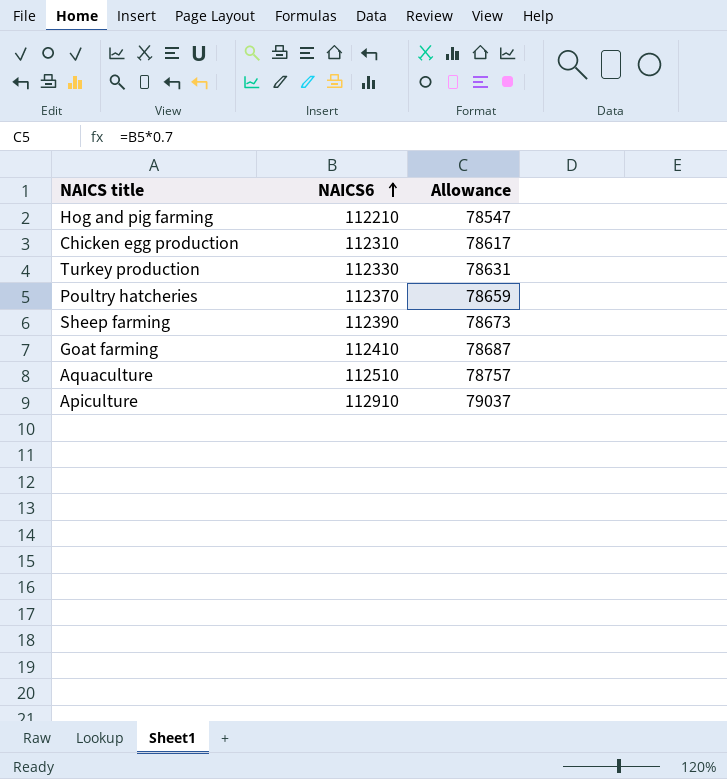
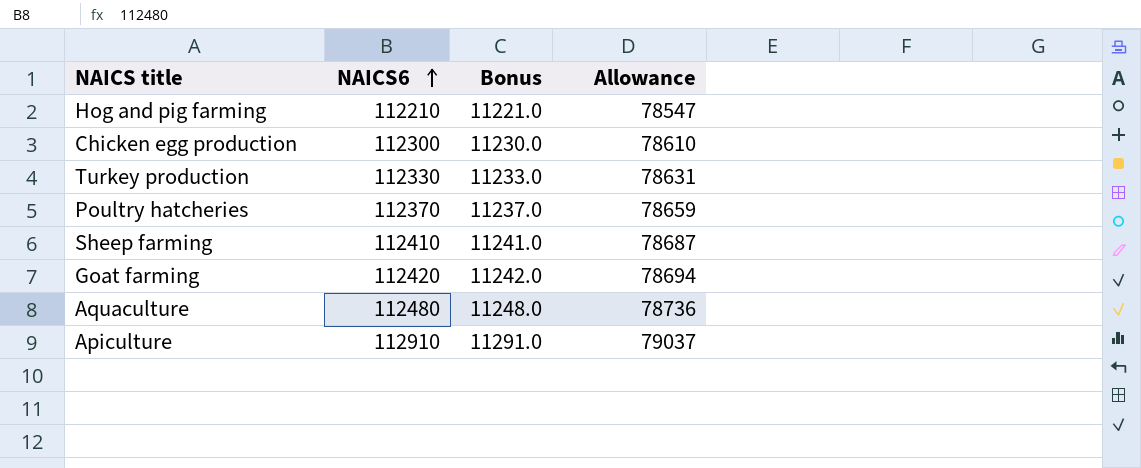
column Bonus | formula: none -> [NAICS6] * 0.1
Chicken egg production | NAICS6: 112310 -> 112300
Chicken egg production | Allowance: 78617 -> 78610
Sheep farming | NAICS6: 112390 -> 112410
Sheep farming | Allowance: 78673 -> 78687
Goat farming | NAICS6: 112410 -> 112420
Goat farming | Allowance: 78687 -> 78694
Aquaculture | NAICS6: 112510 -> 112480
Aquaculture | Allowance: 78757 -> 78736

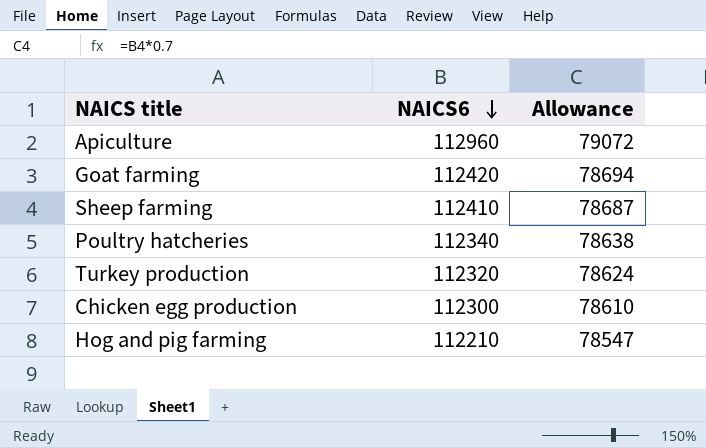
row order: NAICS6 ascending -> NAICS6 descending
column Bonus | formula: [NAICS6] * 0.1 -> none
row Aquaculture: 112480 | 11248.0 | 78736 -> none
Apiculture | NAICS6: 112910 -> 112960
Apiculture | Allowance: 79037 -> 79072
Poultry hatcheries | NAICS6: 112370 -> 112340
Poultry hatcheries | Allowance: 78659 -> 78638
Turkey production | NAICS6: 112330 -> 112320
Turkey production | Allowance: 78631 -> 78624

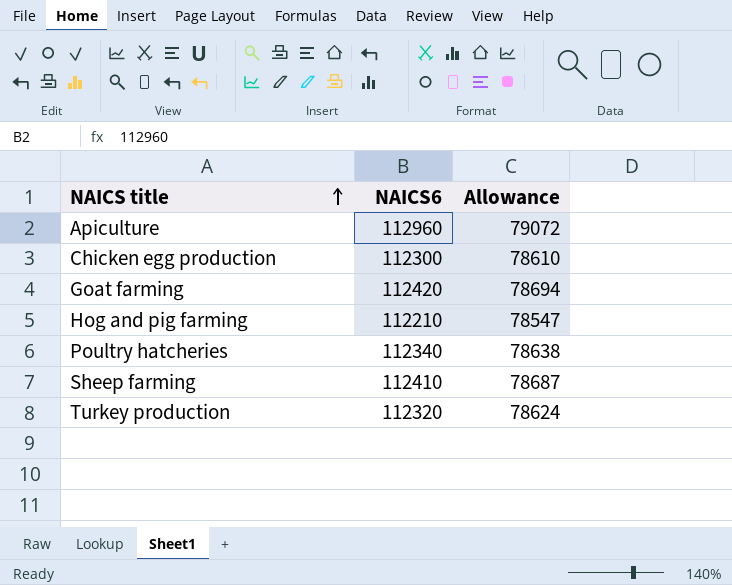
row order: NAICS6 descending -> NAICS title ascending

